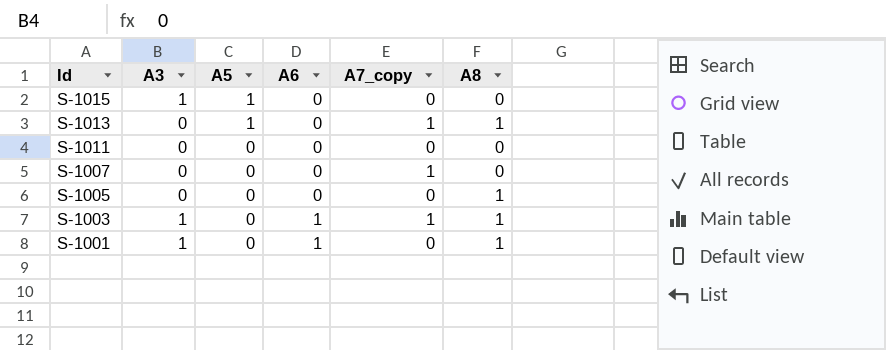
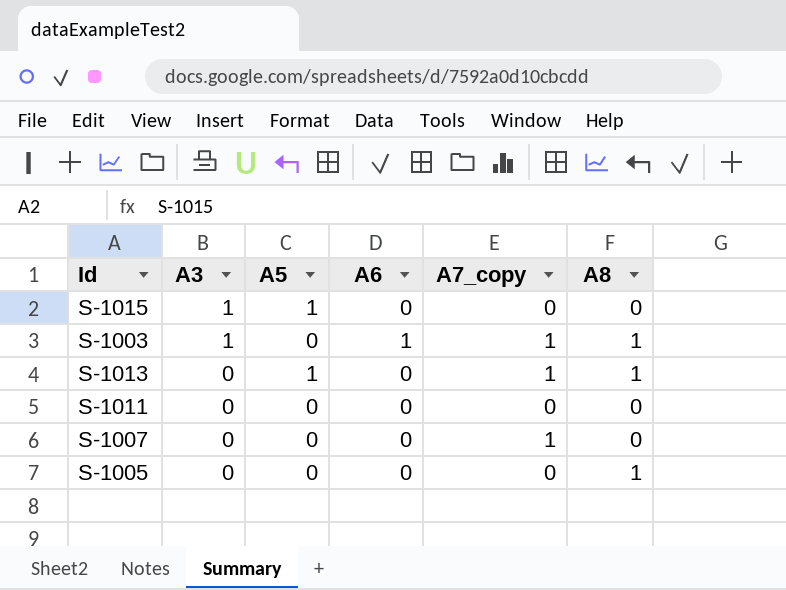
row order: Id descending -> A3 descending
row S-1001: 1 | 0 | 1 | 0 | 1 -> none

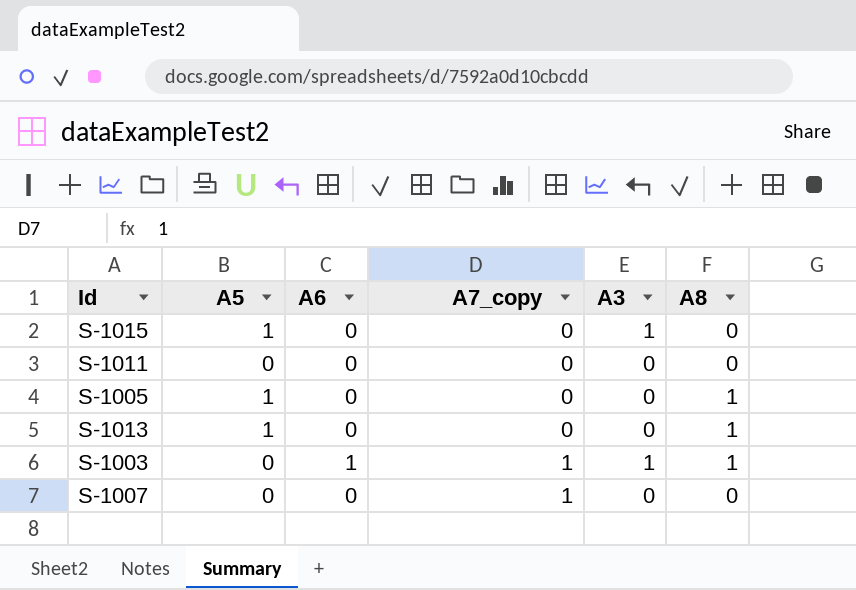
row order: A3 descending -> A7_copy ascending
column A3 | position: 2 -> 5
S-1005 | A5: 0 -> 1
S-1013 | A7_copy: 1 -> 0

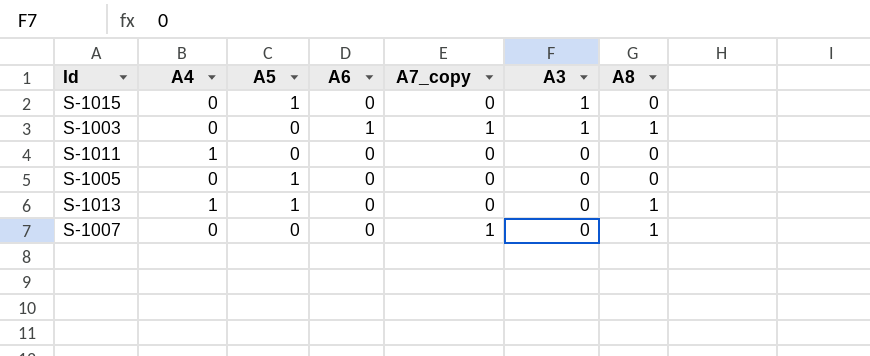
row order: A7_copy ascending -> A3 descending
column A4 | position: none -> 2
S-1005 | A8: 1 -> 0
S-1007 | A8: 0 -> 1

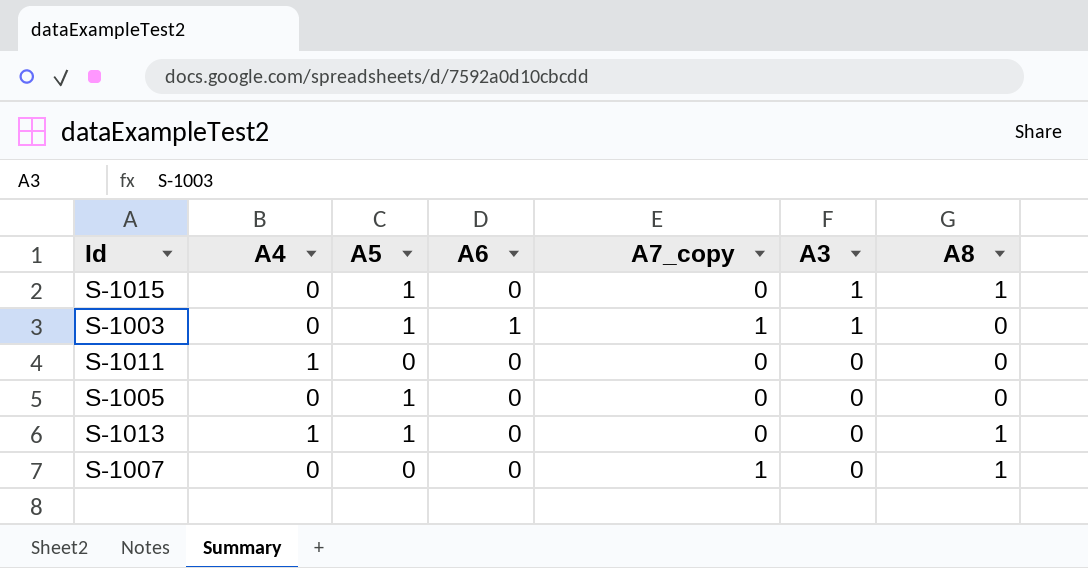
S-1015 | A8: 0 -> 1
S-1003 | A5: 0 -> 1
S-1003 | A8: 1 -> 0

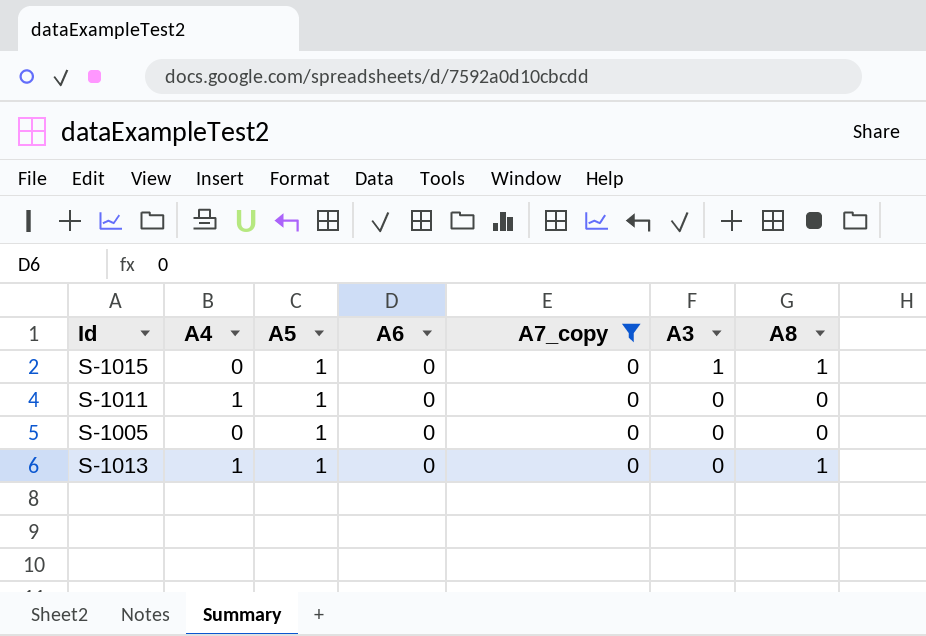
filter: none -> A7_copy = 0
S-1011 | A5: 0 -> 1

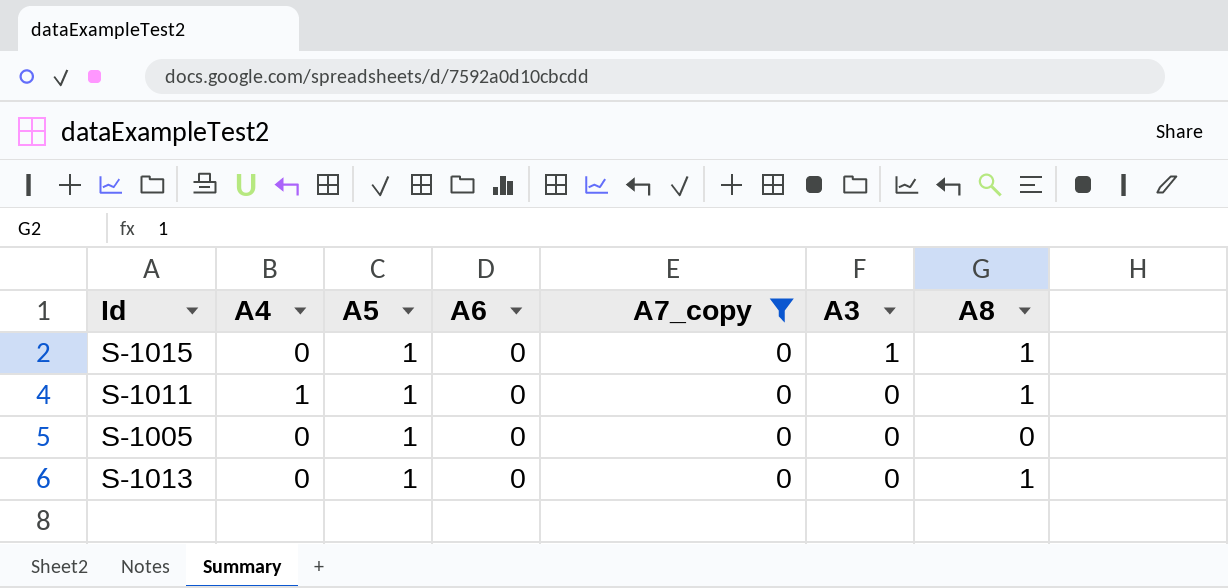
S-1011 | A8: 0 -> 1
S-1013 | A4: 1 -> 0

